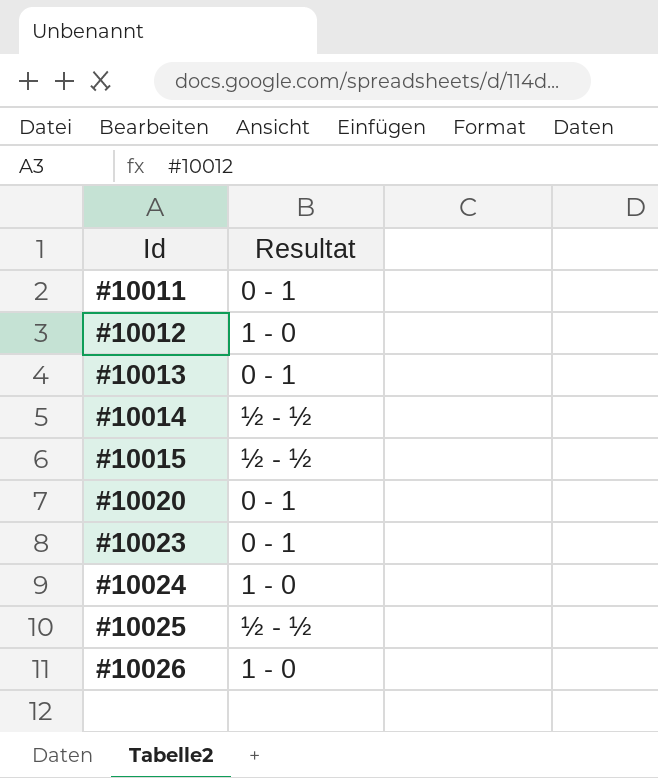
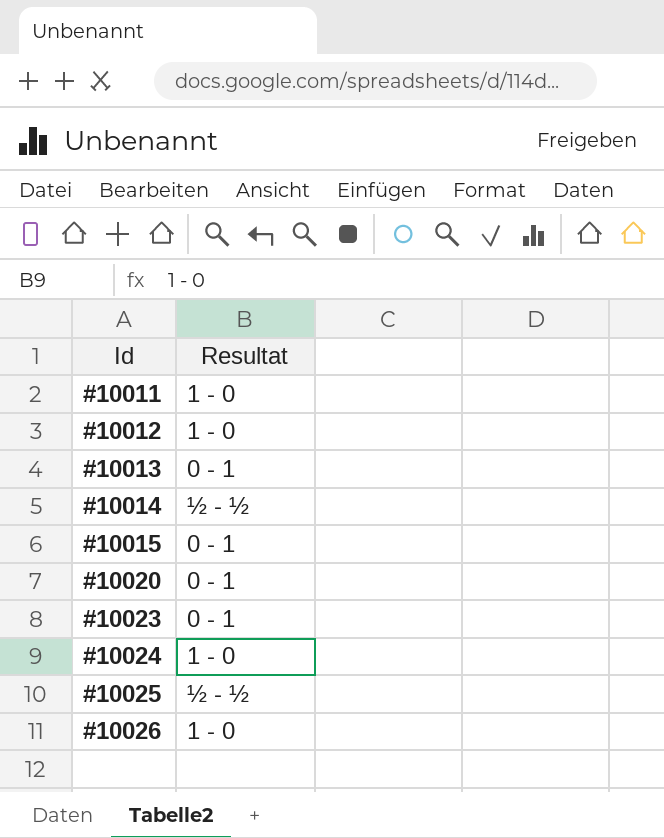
#10011 | Resultat: 0 - 1 -> 1 - 0
#10015 | Resultat: ½ - ½ -> 0 - 1

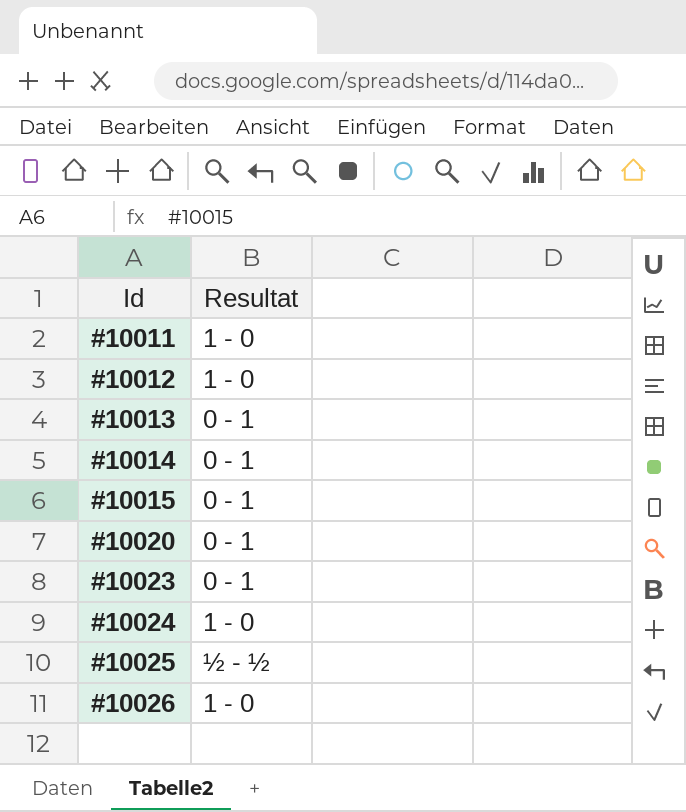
#10014 | Resultat: ½ - ½ -> 0 - 1

